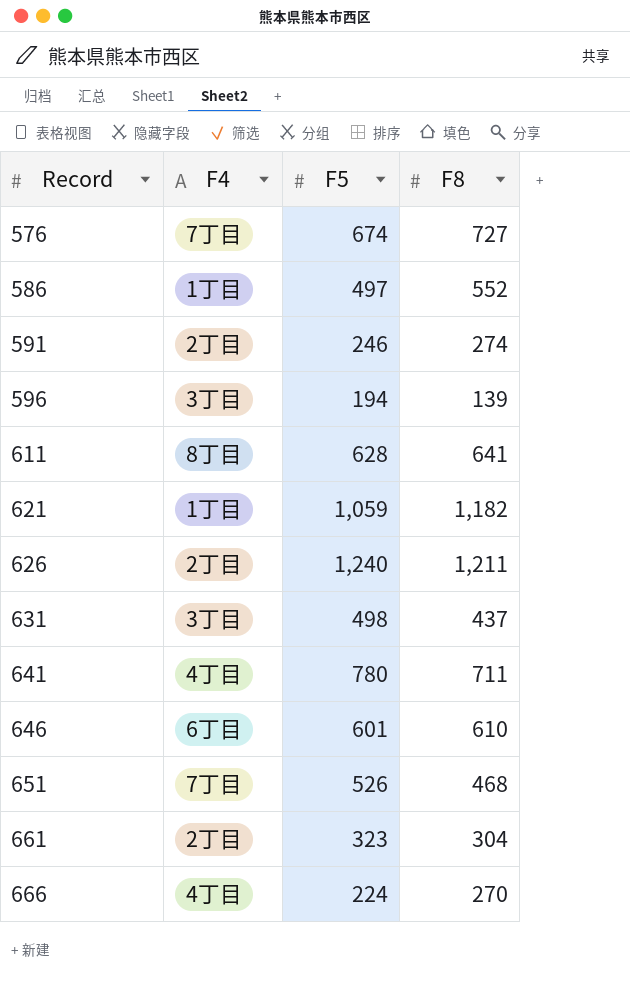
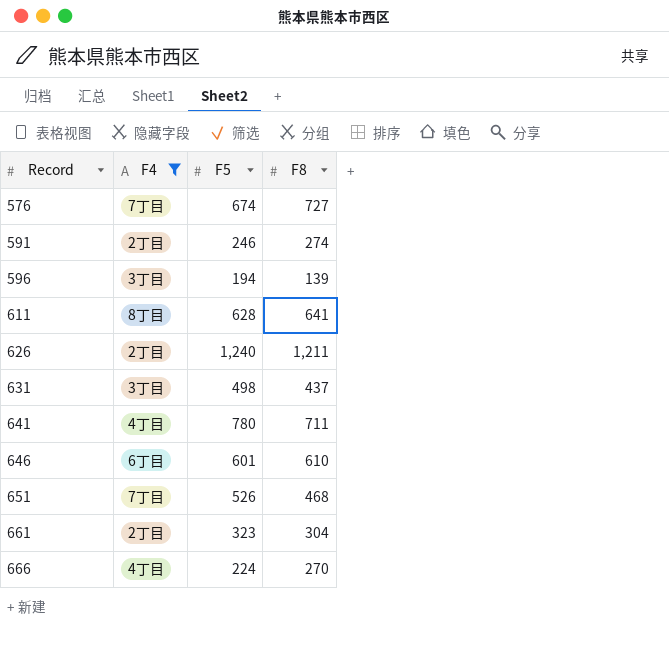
filter: none -> F4 != 1丁目

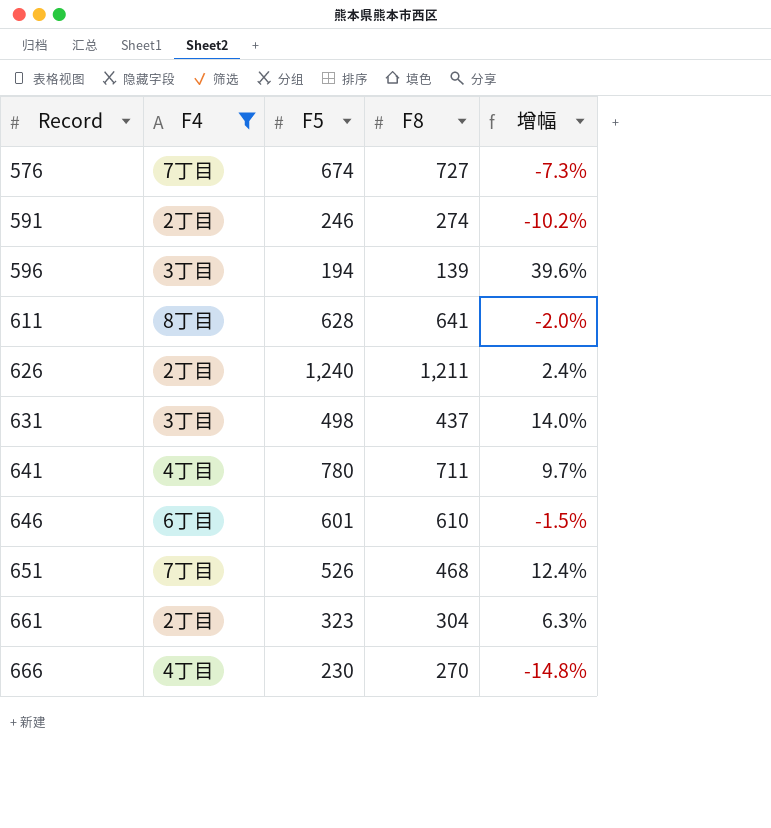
column 增幅 | formula: none -> ([F5] - [F8]) / [F8]
666 | F5: 224 -> 230

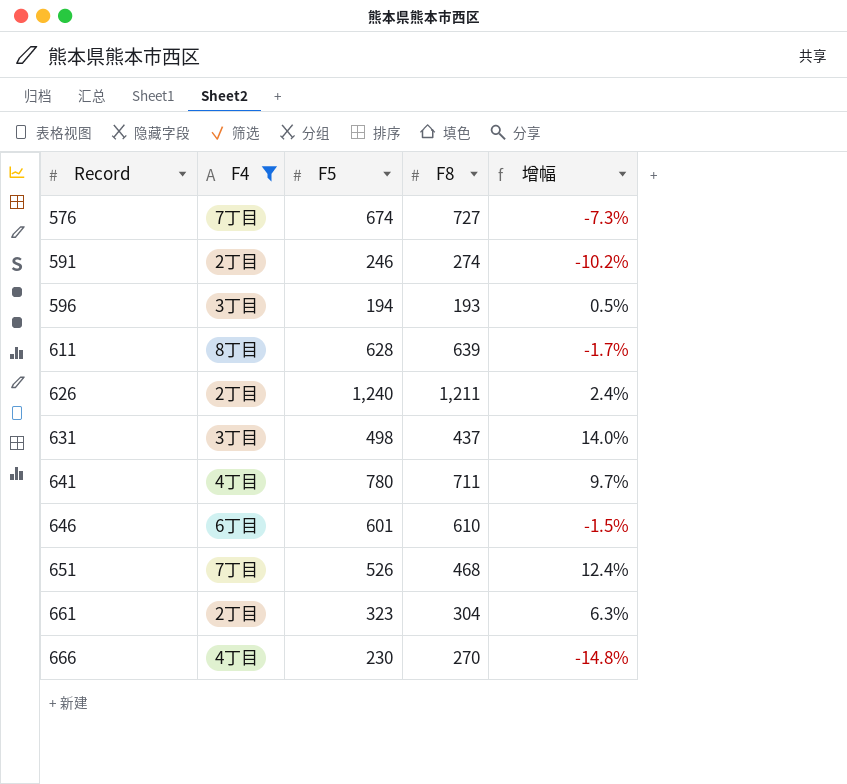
596 | F8: 139 -> 193
596 | 增幅: 39.6% -> 0.5%
611 | F8: 641 -> 639
611 | 增幅: -2.0% -> -1.7%

